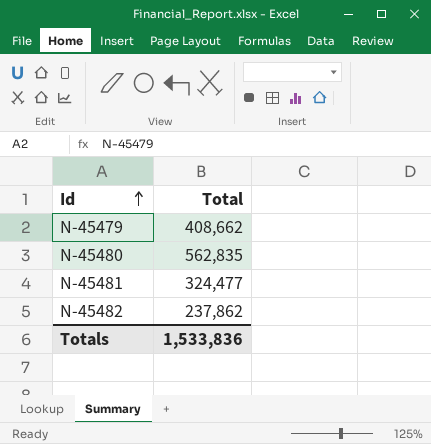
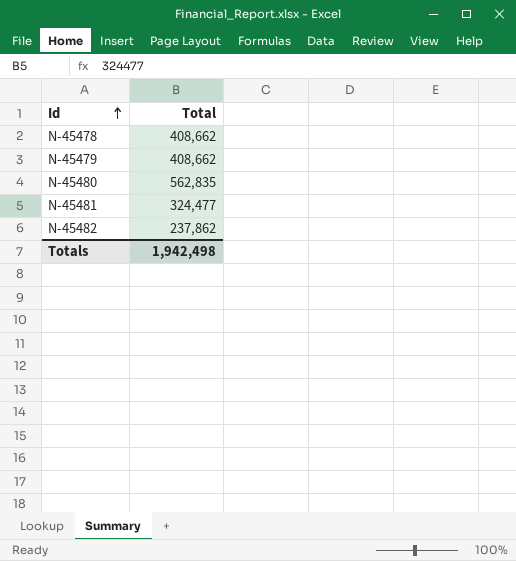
row N-45478: none -> 408,662
Totals | Total: 1,533,836 -> 1,942,498

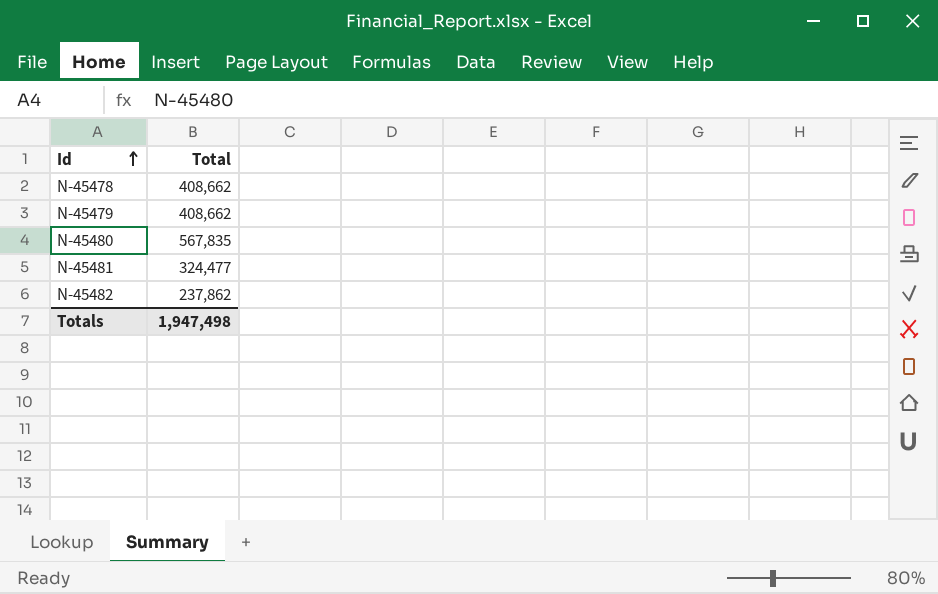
N-45480 | Total: 562,835 -> 567,835
Totals | Total: 1,942,498 -> 1,947,498

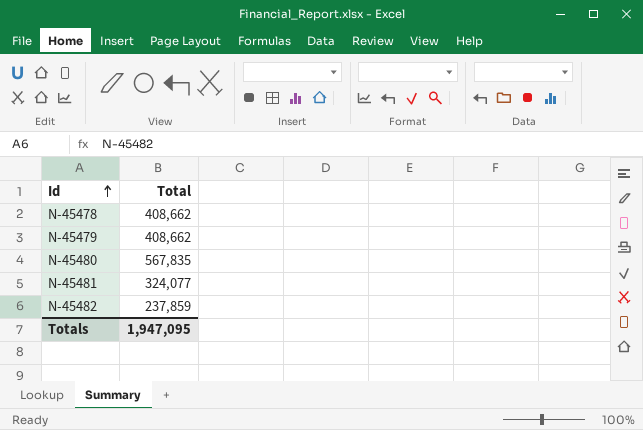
N-45481 | Total: 324,477 -> 324,077
N-45482 | Total: 237,862 -> 237,859
Totals | Total: 1,947,498 -> 1,947,095

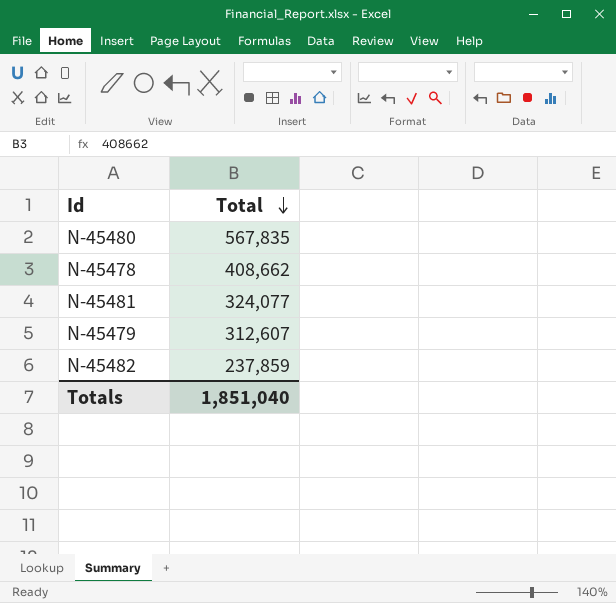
row order: Id ascending -> Total descending
N-45479 | Total: 408,662 -> 312,607
Totals | Total: 1,947,095 -> 1,851,040

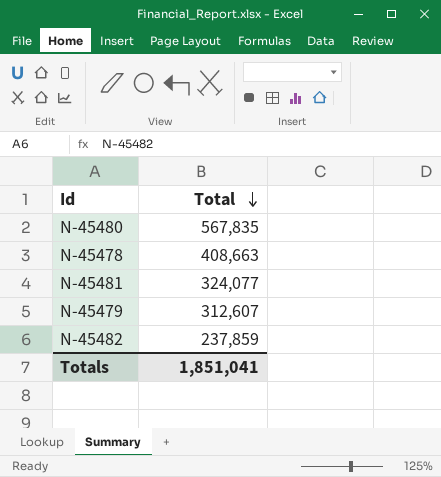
N-45478 | Total: 408,662 -> 408,663
Totals | Total: 1,851,040 -> 1,851,041

